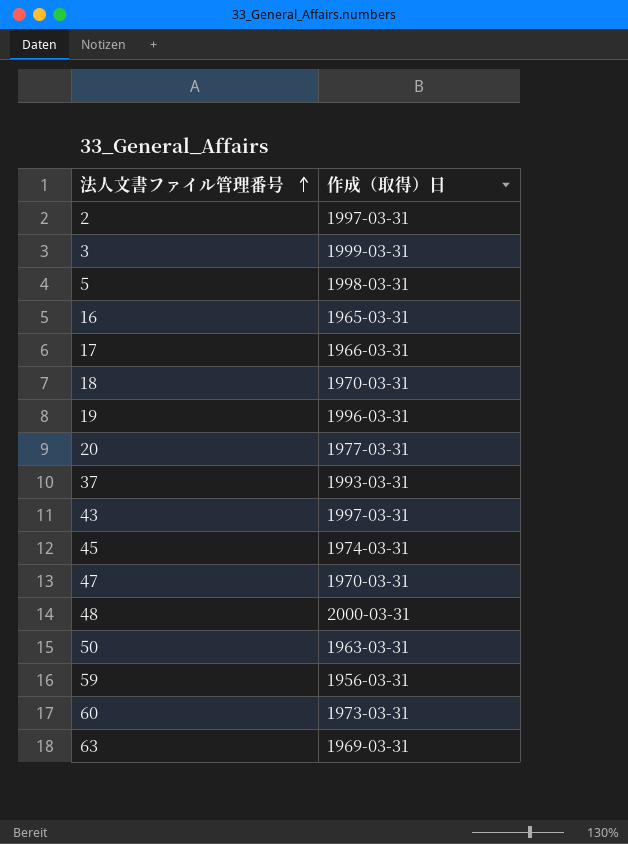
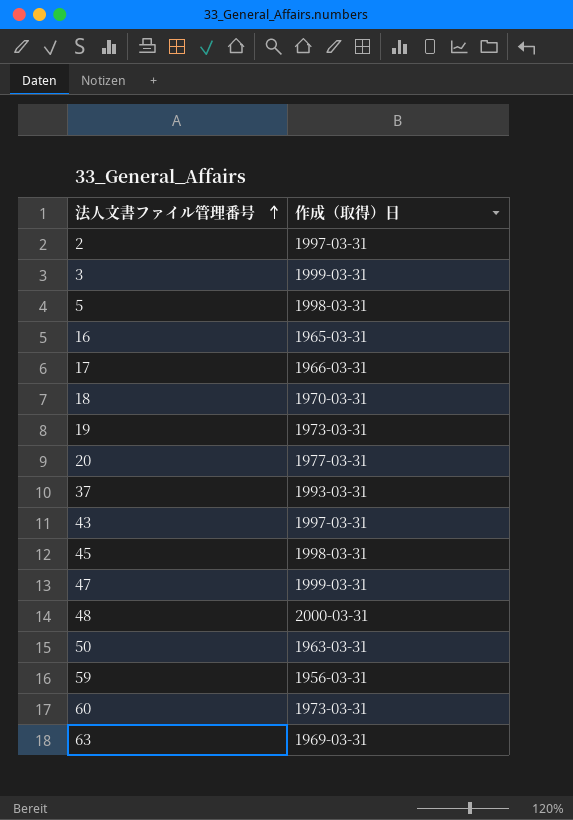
19 | 作成（取得）日: 1996-03-31 -> 1973-03-31
45 | 作成（取得）日: 1974-03-31 -> 1998-03-31
47 | 作成（取得）日: 1970-03-31 -> 1999-03-31

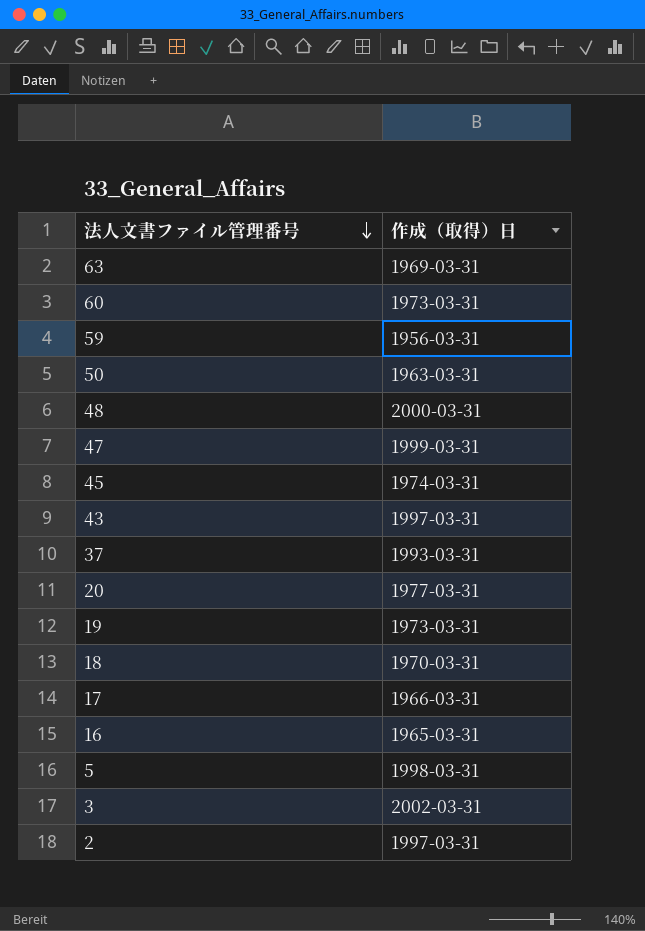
row order: 法人文書ファイル管理番号 ascending -> 法人文書ファイル管理番号 descending
45 | 作成（取得）日: 1998-03-31 -> 1974-03-31
3 | 作成（取得）日: 1999-03-31 -> 2002-03-31

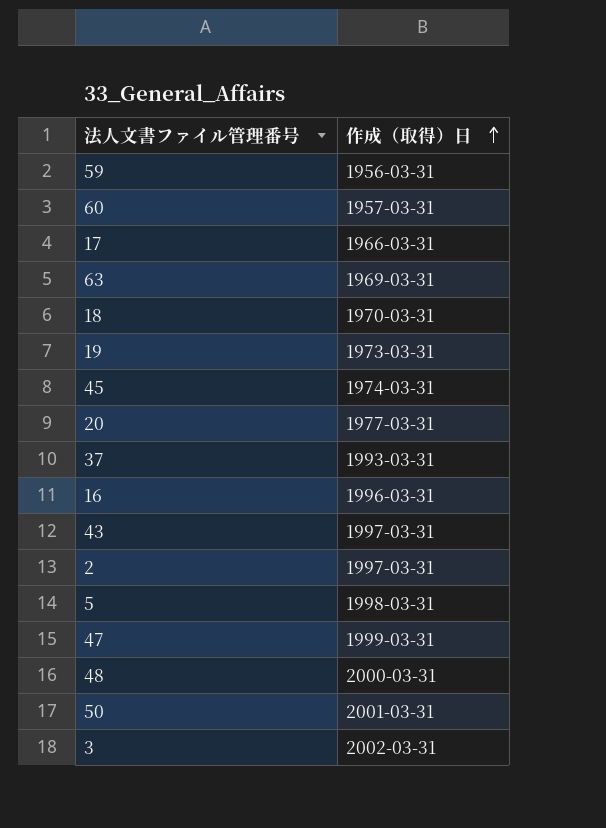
row order: 法人文書ファイル管理番号 descending -> 作成（取得）日 ascending
60 | 作成（取得）日: 1973-03-31 -> 1957-03-31
16 | 作成（取得）日: 1965-03-31 -> 1996-03-31
50 | 作成（取得）日: 1963-03-31 -> 2001-03-31

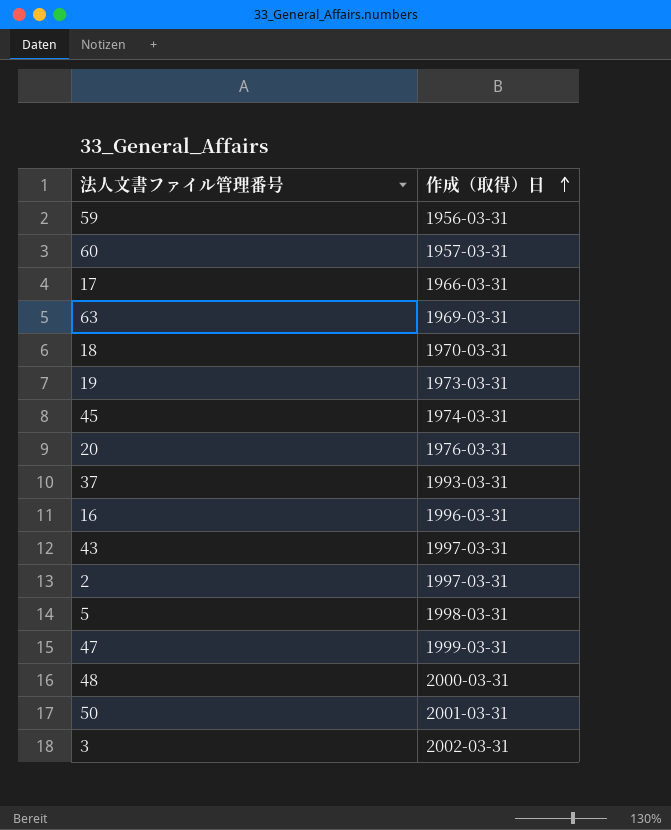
20 | 作成（取得）日: 1977-03-31 -> 1976-03-31

